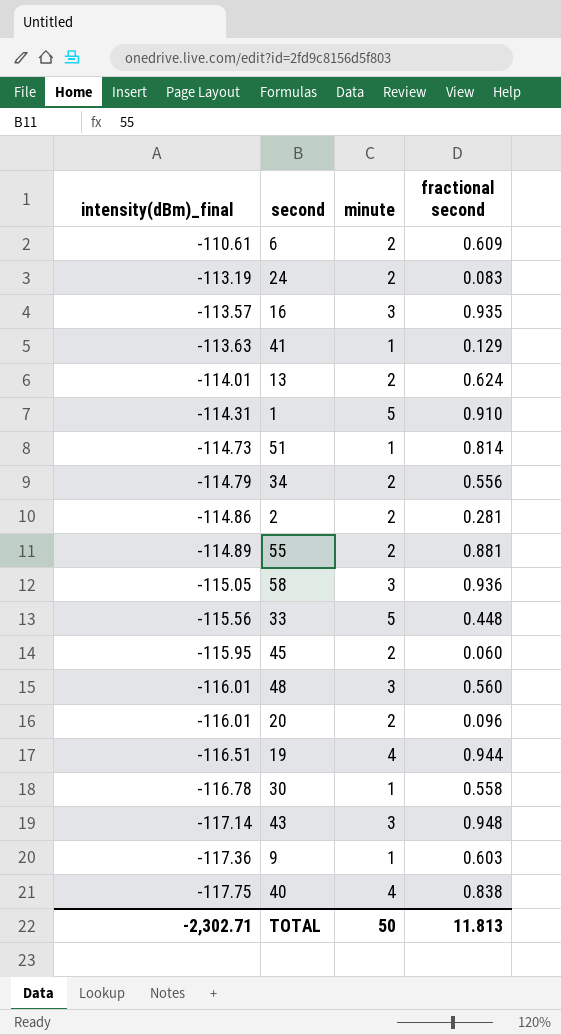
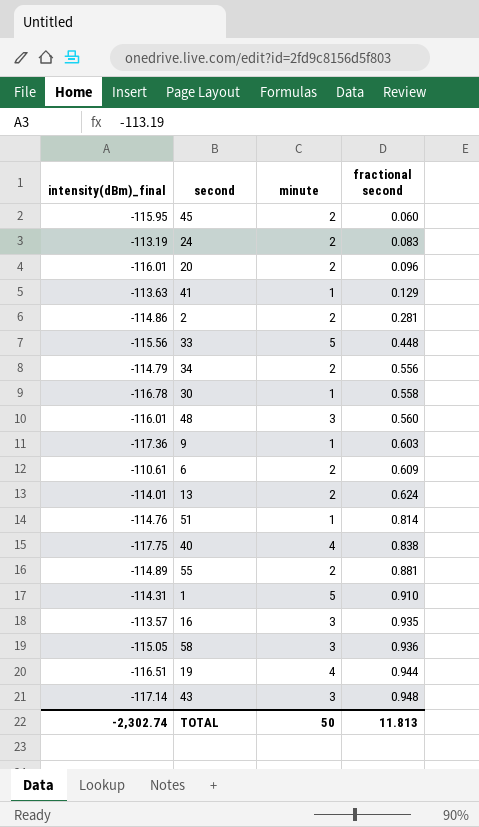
row order: intensity(dBm)_final descending -> fractional second ascending
51 | intensity(dBm)_final: -114.73 -> -114.76
TOTAL | intensity(dBm)_final: -2,302.71 -> -2,302.74

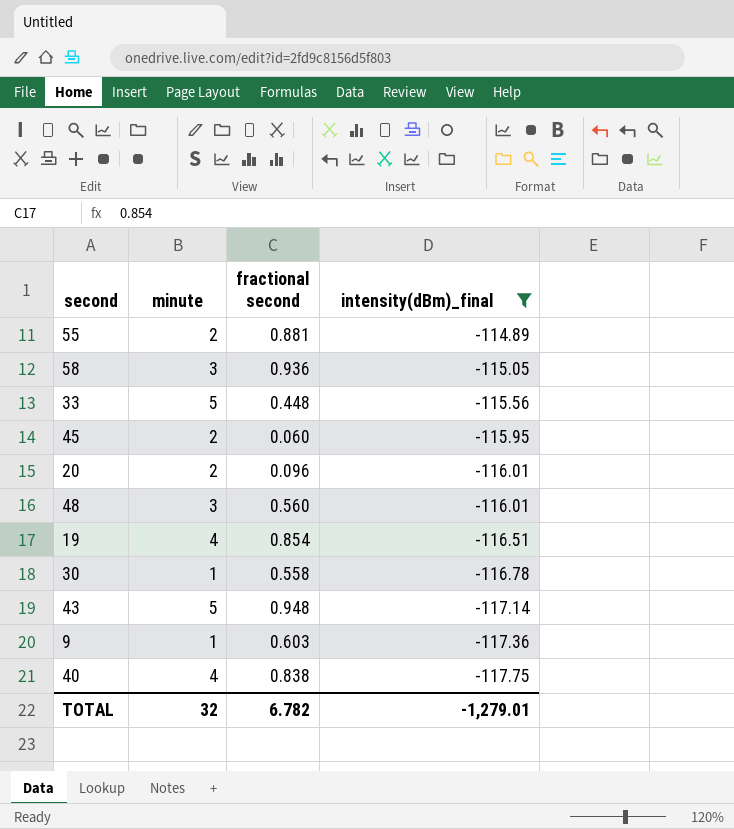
filter: none -> intensity(dBm)_final <= -114.89
row order: fractional second ascending -> intensity(dBm)_final descending
column intensity(dBm)_final | position: 1 -> 4
19 | fractional second: 0.944 -> 0.854
43 | minute: 3 -> 5
TOTAL | minute: 50 -> 32
TOTAL | fractional second: 11.813 -> 6.782
TOTAL | intensity(dBm)_final: -2,302.74 -> -1,279.01

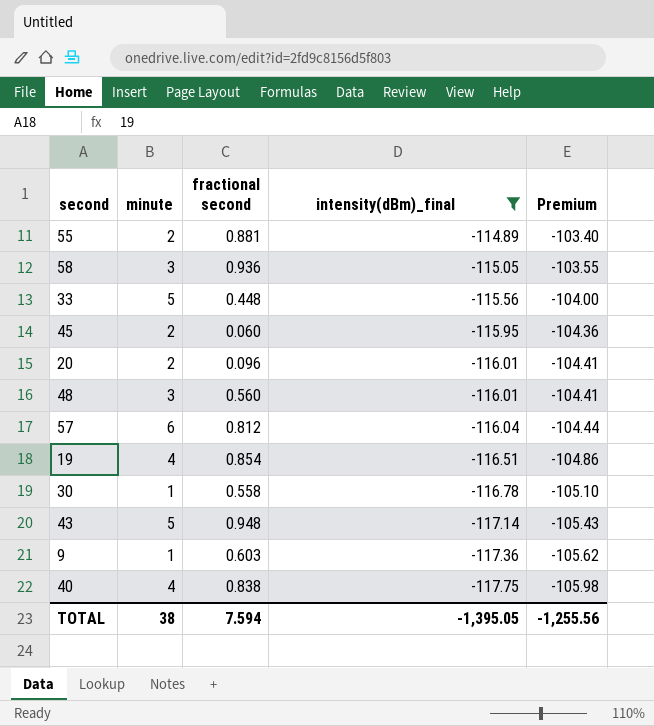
column Premium | formula: none -> [intensity(dBm)_final] * 0.9
row 57: none -> 6 | 0.812 | -116.04 | -104.44
TOTAL | minute: 32 -> 38
TOTAL | fractional second: 6.782 -> 7.594
TOTAL | intensity(dBm)_final: -1,279.01 -> -1,395.05

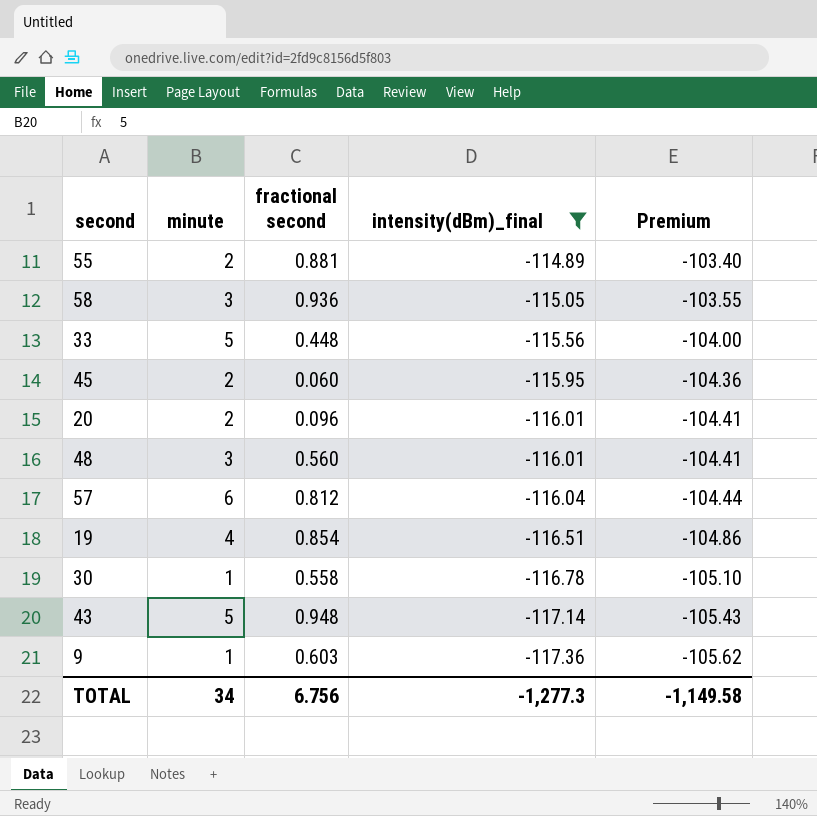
row 40: 4 | 0.838 | -117.75 | -105.98 -> none
TOTAL | minute: 38 -> 34
TOTAL | fractional second: 7.594 -> 6.756
TOTAL | intensity(dBm)_final: -1,395.05 -> -1,277.3
TOTAL | Premium: -1,255.56 -> -1,149.58

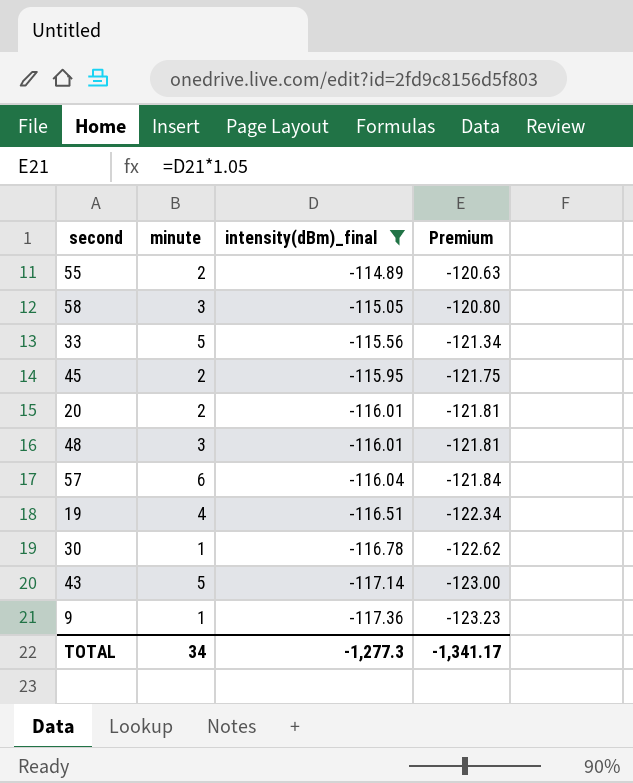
column fractional second | position: 3 -> none
column Premium | formula: [intensity(dBm)_final] * 0.9 -> [intensity(dBm)_final] * 1.05
TOTAL | Premium: -1,149.58 -> -1,341.17

